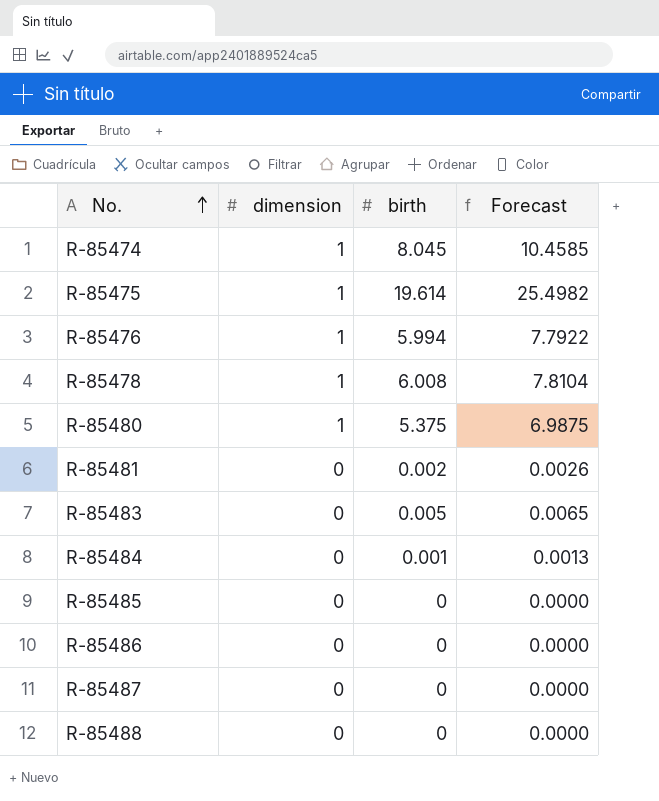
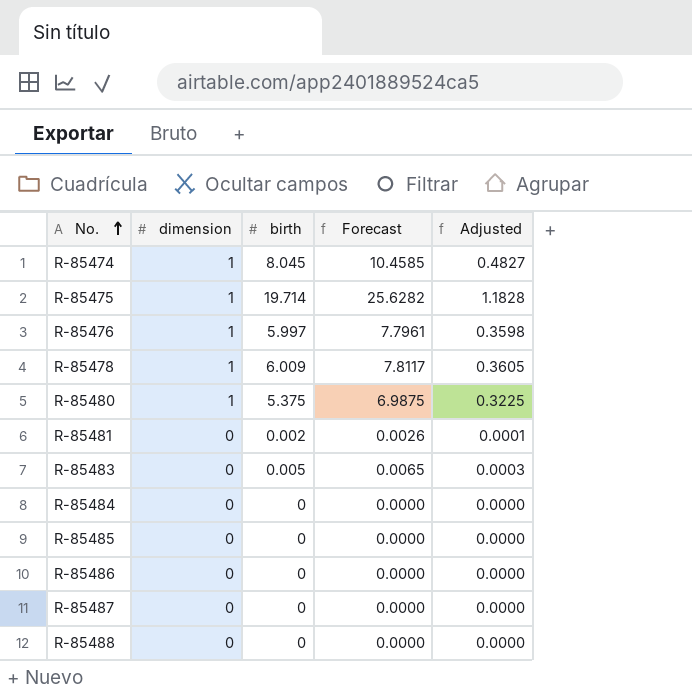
column Adjusted | formula: none -> [birth] * 0.06
R-85475 | birth: 19.614 -> 19.714
R-85475 | Forecast: 25.4982 -> 25.6282
R-85476 | birth: 5.994 -> 5.997
R-85476 | Forecast: 7.7922 -> 7.7961
R-85478 | birth: 6.008 -> 6.009
R-85478 | Forecast: 7.8104 -> 7.8117
R-85484 | birth: 0.001 -> 0
R-85484 | Forecast: 0.0013 -> 0.0000

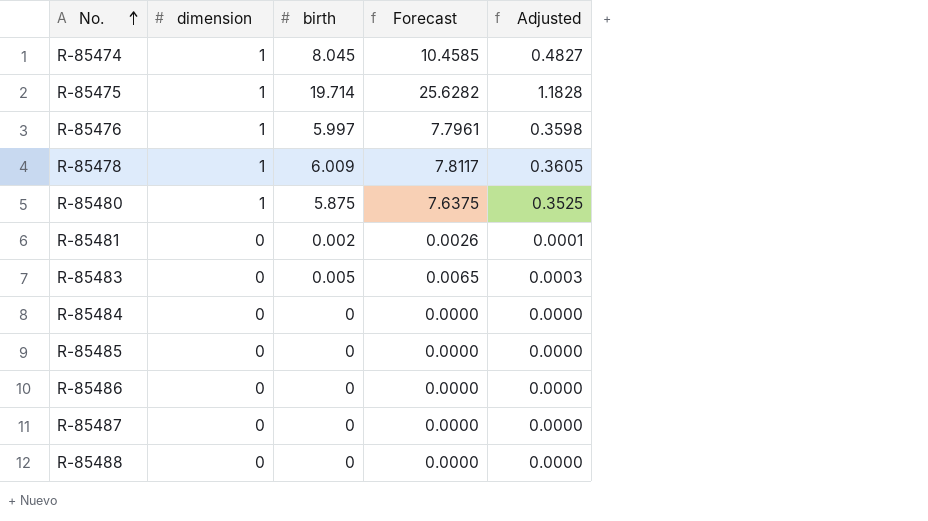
R-85480 | birth: 5.375 -> 5.875
R-85480 | Forecast: 6.9875 -> 7.6375
R-85480 | Adjusted: 0.3225 -> 0.3525

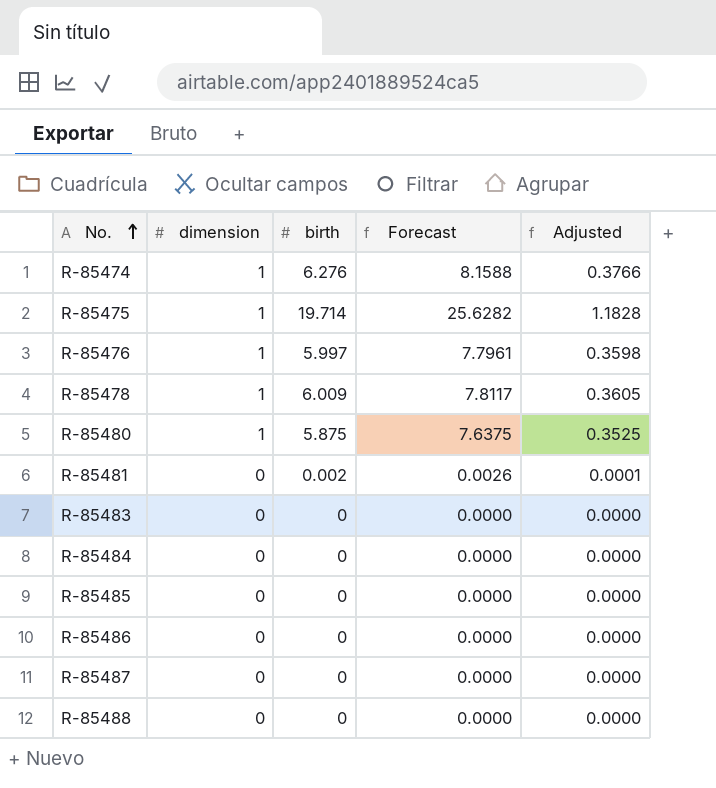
R-85474 | birth: 8.045 -> 6.276
R-85474 | Forecast: 10.4585 -> 8.1588
R-85474 | Adjusted: 0.4827 -> 0.3766
R-85483 | birth: 0.005 -> 0
R-85483 | Forecast: 0.0065 -> 0.0000
R-85483 | Adjusted: 0.0003 -> 0.0000

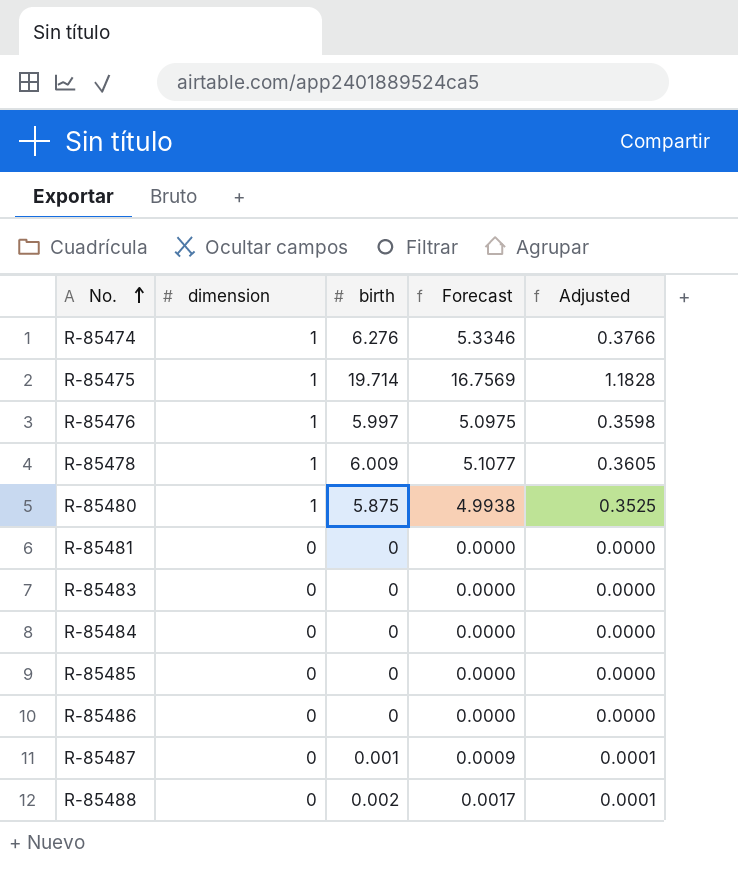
column Forecast | formula: [birth] * 1.3 -> [birth] * 0.85
R-85481 | birth: 0.002 -> 0
R-85481 | Adjusted: 0.0001 -> 0.0000
R-85487 | birth: 0 -> 0.001
R-85487 | Adjusted: 0.0000 -> 0.0001
R-85488 | birth: 0 -> 0.002
R-85488 | Adjusted: 0.0000 -> 0.0001

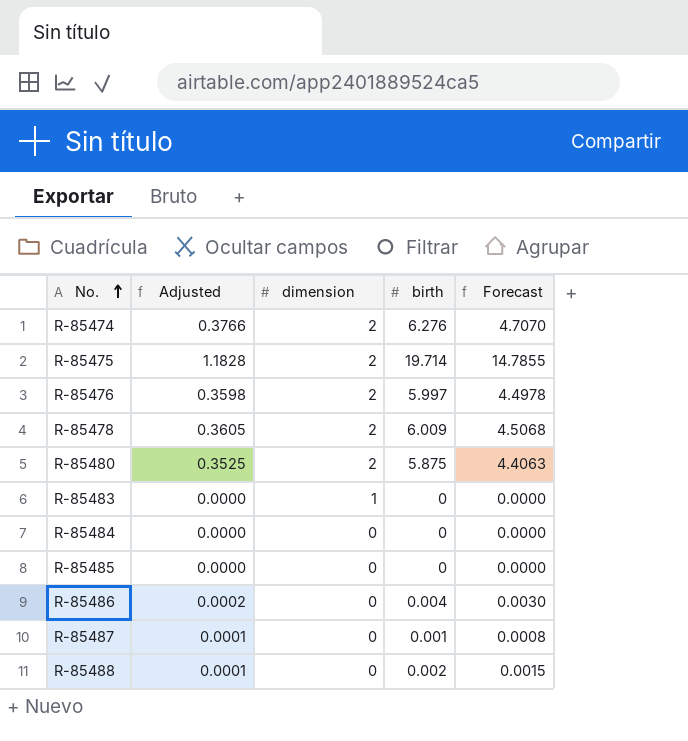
column Adjusted | position: 5 -> 2
column Forecast | formula: [birth] * 0.85 -> [birth] * 0.75
row R-85481: 0 | 0 | 0.0000 | 0.0000 -> none
R-85474 | dimension: 1 -> 2
R-85475 | dimension: 1 -> 2
R-85476 | dimension: 1 -> 2
R-85478 | dimension: 1 -> 2
R-85480 | dimension: 1 -> 2
R-85483 | dimension: 0 -> 1
R-85486 | Adjusted: 0.0000 -> 0.0002
R-85486 | birth: 0 -> 0.004

